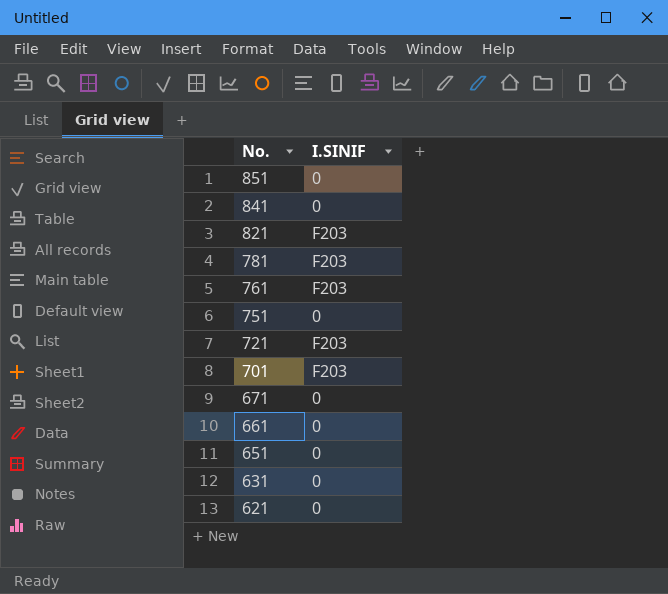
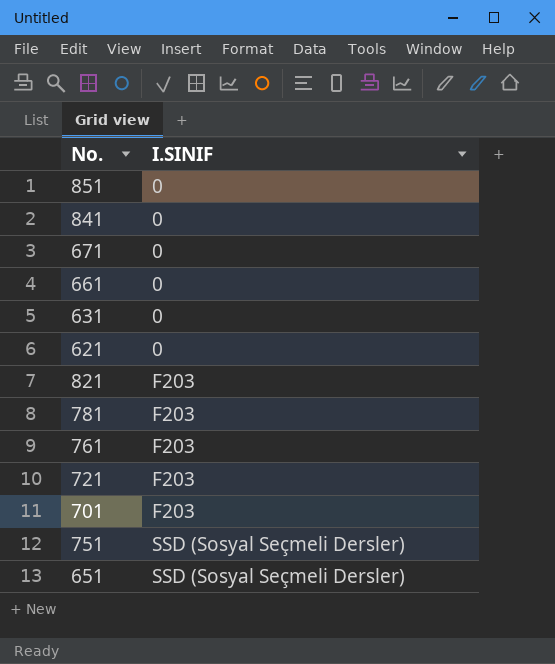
row order: No. descending -> I.SINIF ascending
751 | I.SINIF: 0 -> SSD (Sosyal Seçmeli Dersler)
651 | I.SINIF: 0 -> SSD (Sosyal Seçmeli Dersler)

